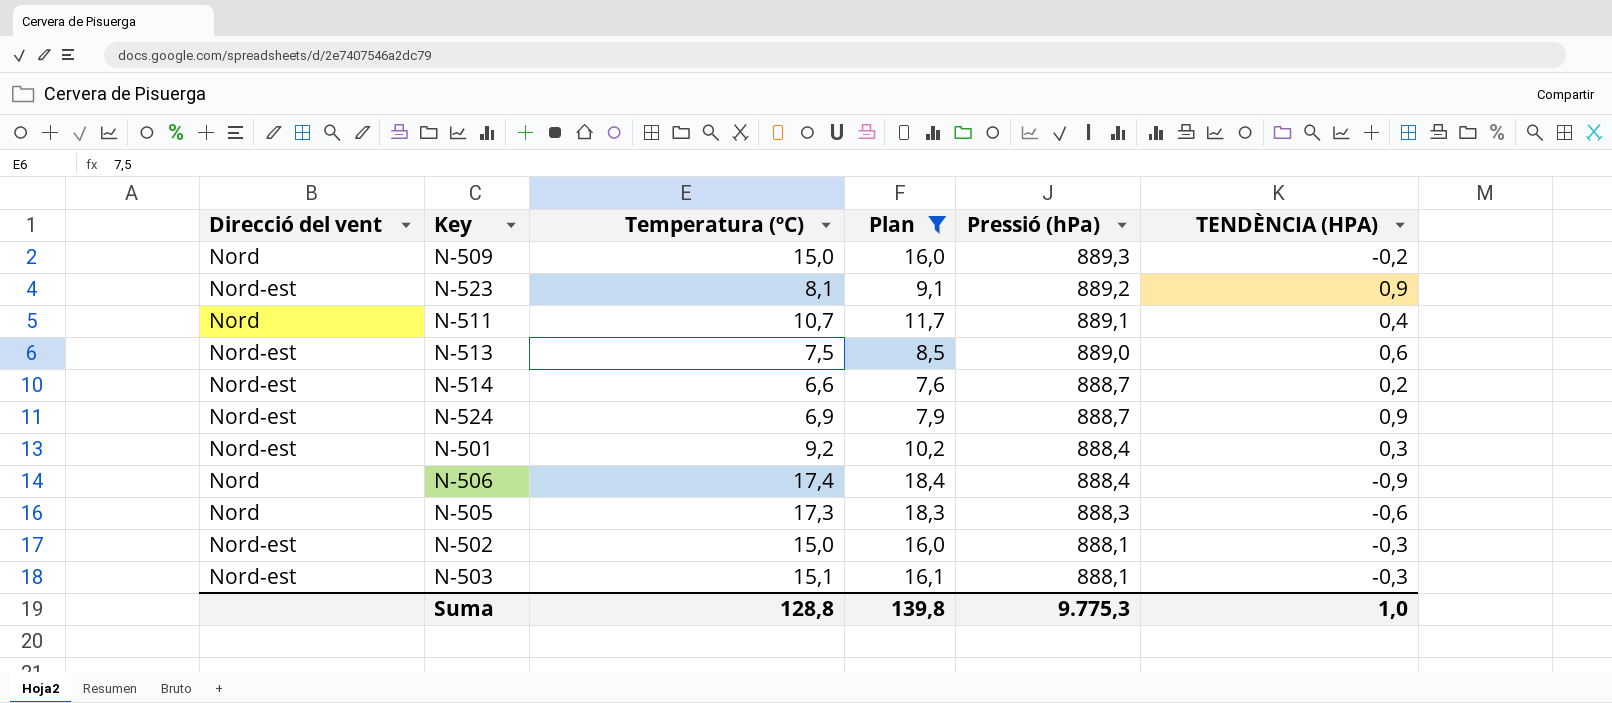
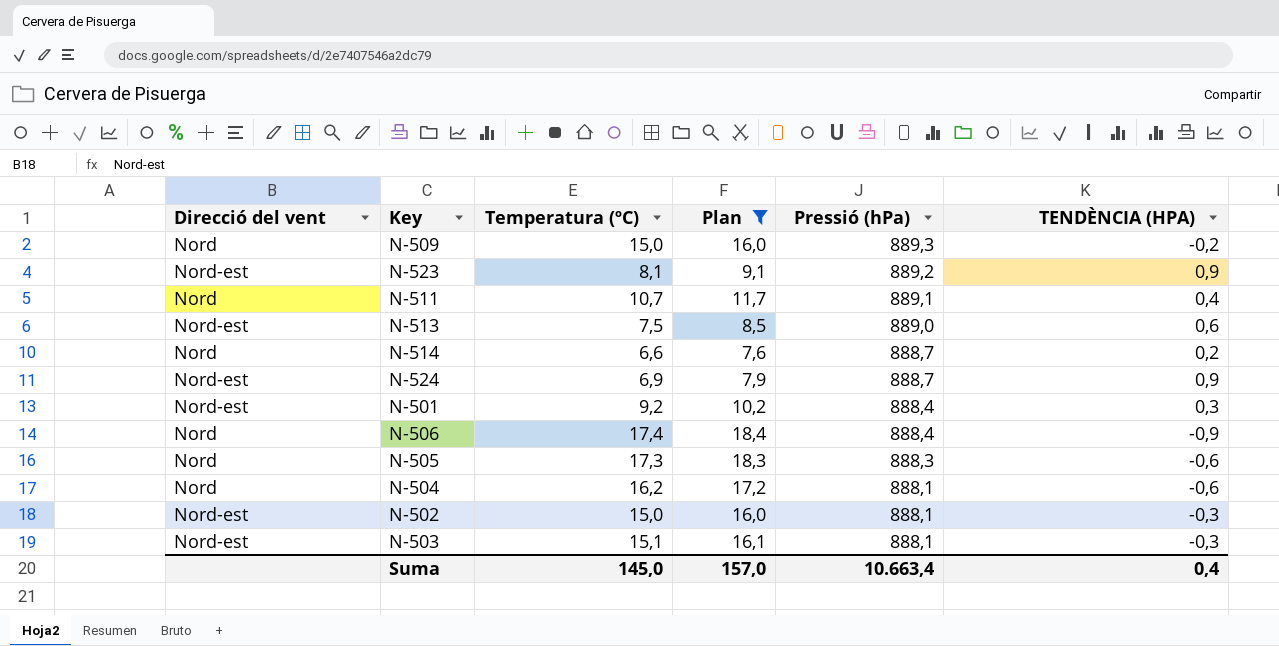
N-514 | Direcció del vent: Nord-est -> Nord
row N-504: none -> Nord | 16,2 | 17,2 | 888,1 | -0,6
Suma | Temperatura (ºC): 128,8 -> 145,0
Suma | Plan: 139,8 -> 157,0
Suma | Pressió (hPa): 9.775,3 -> 10.663,4
Suma | TENDÈNCIA (HPA): 1,0 -> 0,4

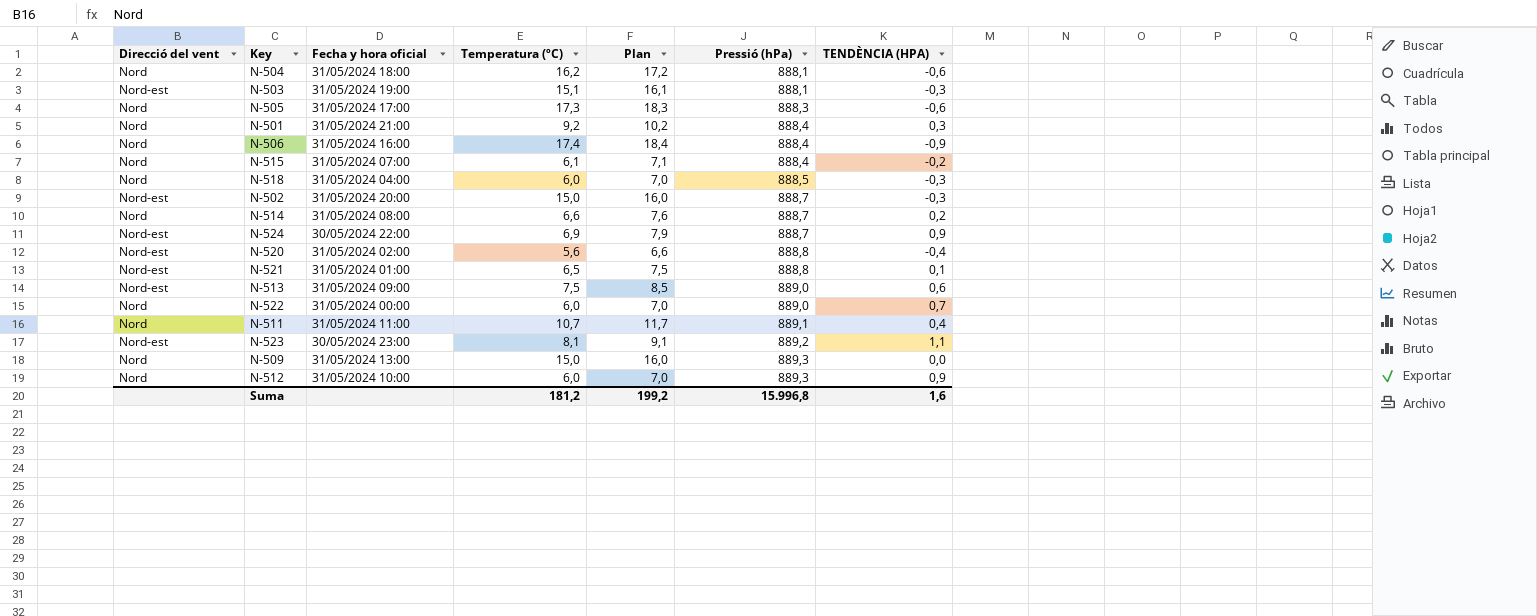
filter: Plan >= 7,6 -> none
row order: Pressió (hPa) descending -> Pressió (hPa) ascending
column Fecha y hora oficial | position: none -> 3
N-501 | Direcció del vent: Nord-est -> Nord
N-502 | Pressió (hPa): 888,1 -> 888,7
N-523 | TENDÈNCIA (HPA): 0,9 -> 1,1
N-509 | TENDÈNCIA (HPA): -0,2 -> 0,0
Suma | Temperatura (ºC): 145,0 -> 181,2
Suma | Plan: 157,0 -> 199,2
Suma | Pressió (hPa): 10.663,4 -> 15.996,8
Suma | TENDÈNCIA (HPA): 0,4 -> 1,6

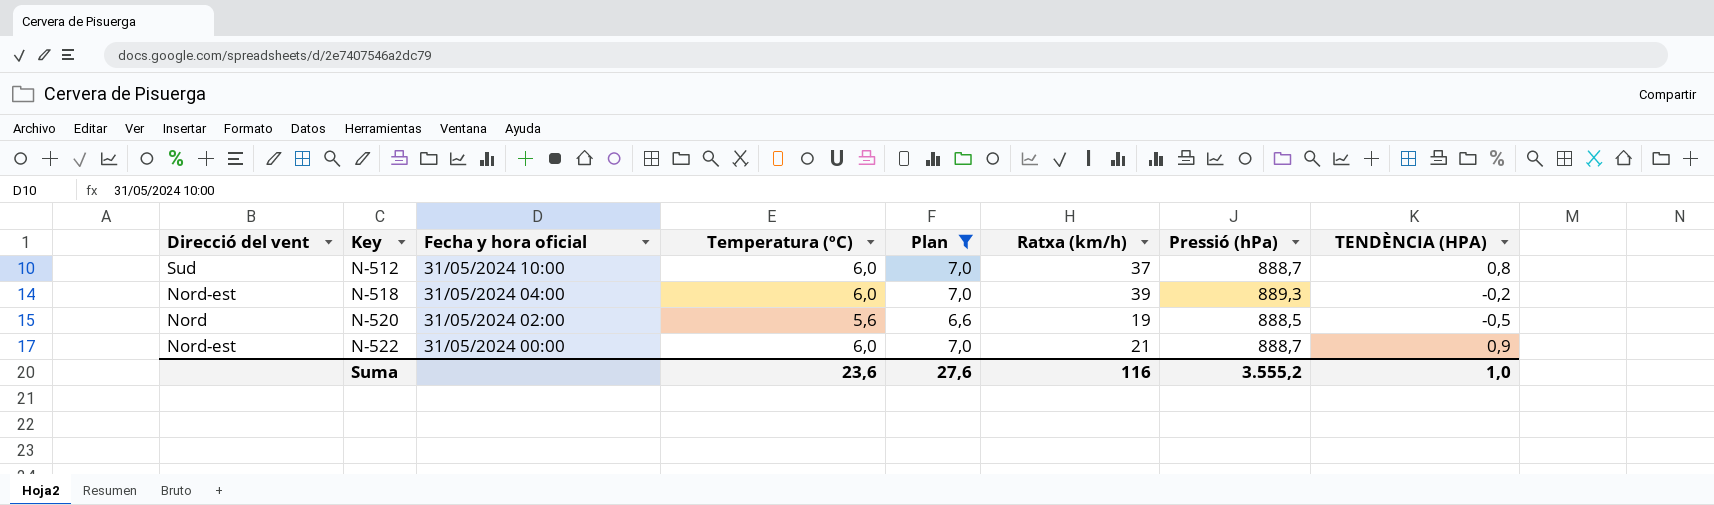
filter: none -> Plan <= 7,0
row order: Pressió (hPa) ascending -> Key ascending
column Ratxa (km/h) | position: none -> 6
N-512 | Direcció del vent: Nord -> Sud
N-512 | Pressió (hPa): 889,3 -> 888,7
N-512 | TENDÈNCIA (HPA): 0,9 -> 0,8
N-518 | Direcció del vent: Nord -> Nord-est
N-518 | Pressió (hPa): 888,5 -> 889,3
N-518 | TENDÈNCIA (HPA): -0,3 -> -0,2
N-520 | Direcció del vent: Nord-est -> Nord
N-520 | Pressió (hPa): 888,8 -> 888,5
N-520 | TENDÈNCIA (HPA): -0,4 -> -0,5
N-522 | Direcció del vent: Nord -> Nord-est
N-522 | Pressió (hPa): 889,0 -> 888,7
N-522 | TENDÈNCIA (HPA): 0,7 -> 0,9
Suma | Temperatura (ºC): 181,2 -> 23,6
Suma | Plan: 199,2 -> 27,6
Suma | Pressió (hPa): 15.996,8 -> 3.555,2
Suma | TENDÈNCIA (HPA): 1,6 -> 1,0

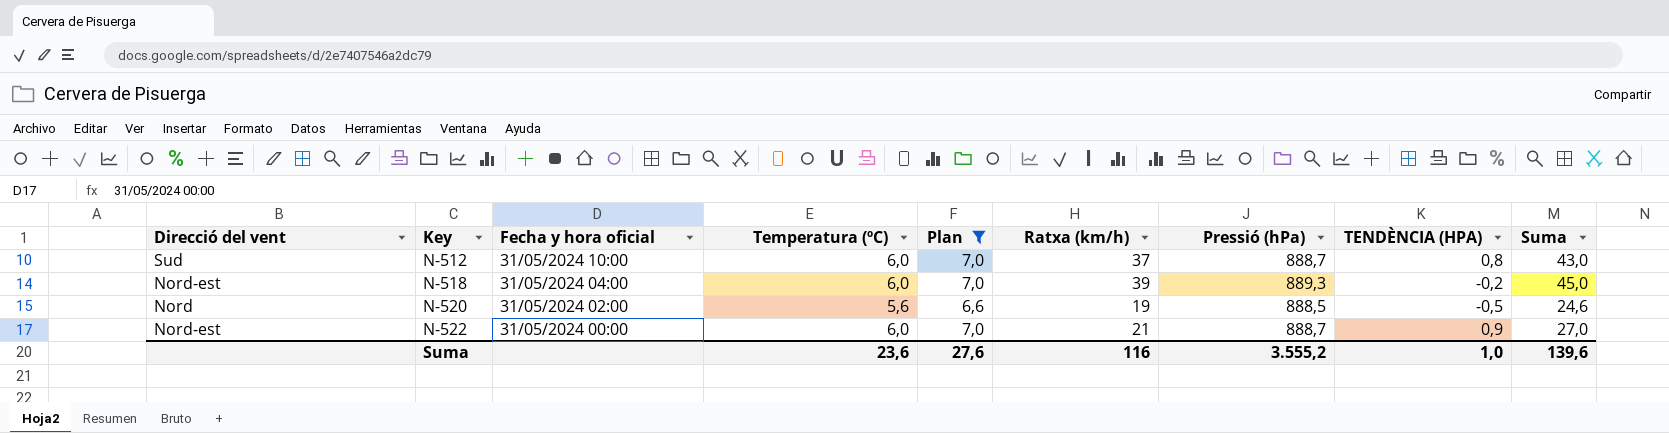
column Suma | formula: none -> [Temperatura (ºC)] + [Ratxa (km/h)]

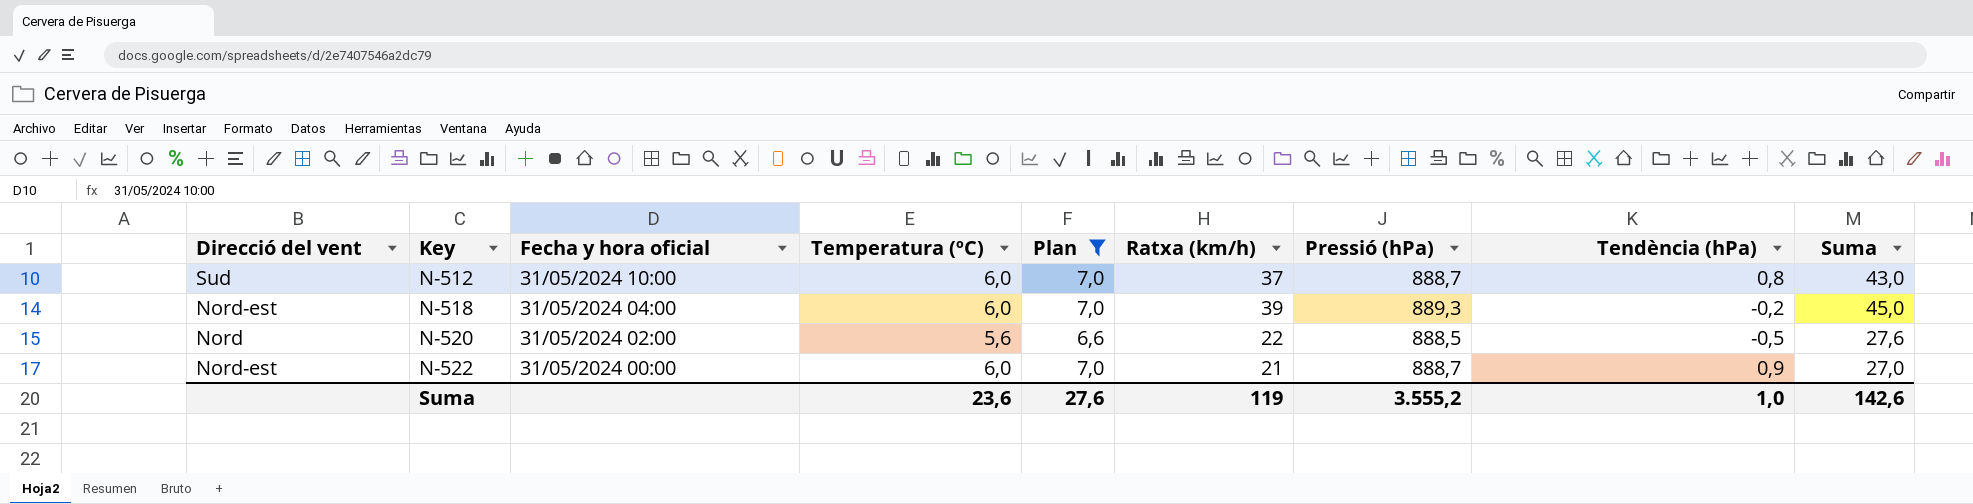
column name: TENDÈNCIA (HPA) -> Tendència (hPa)
N-520 | Ratxa (km/h): 19 -> 22
N-520 | Suma: 24,6 -> 27,6
Suma | Ratxa (km/h): 116 -> 119
Suma | Suma: 139,6 -> 142,6

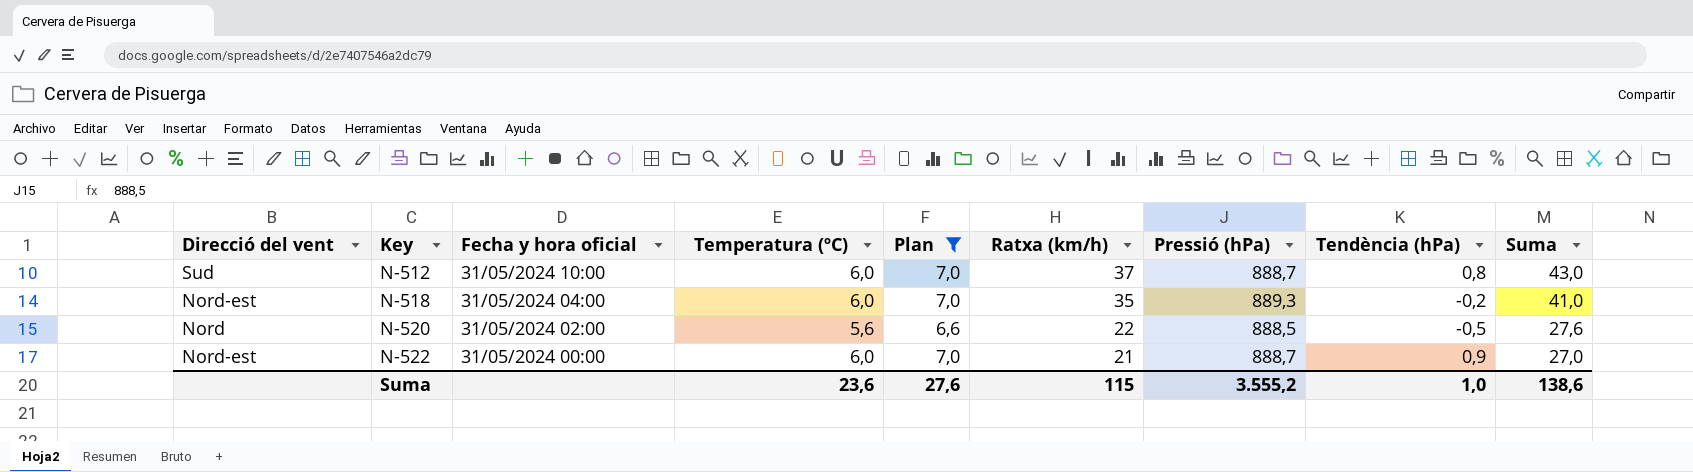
N-518 | Ratxa (km/h): 39 -> 35
N-518 | Suma: 45,0 -> 41,0
Suma | Ratxa (km/h): 119 -> 115
Suma | Suma: 142,6 -> 138,6

